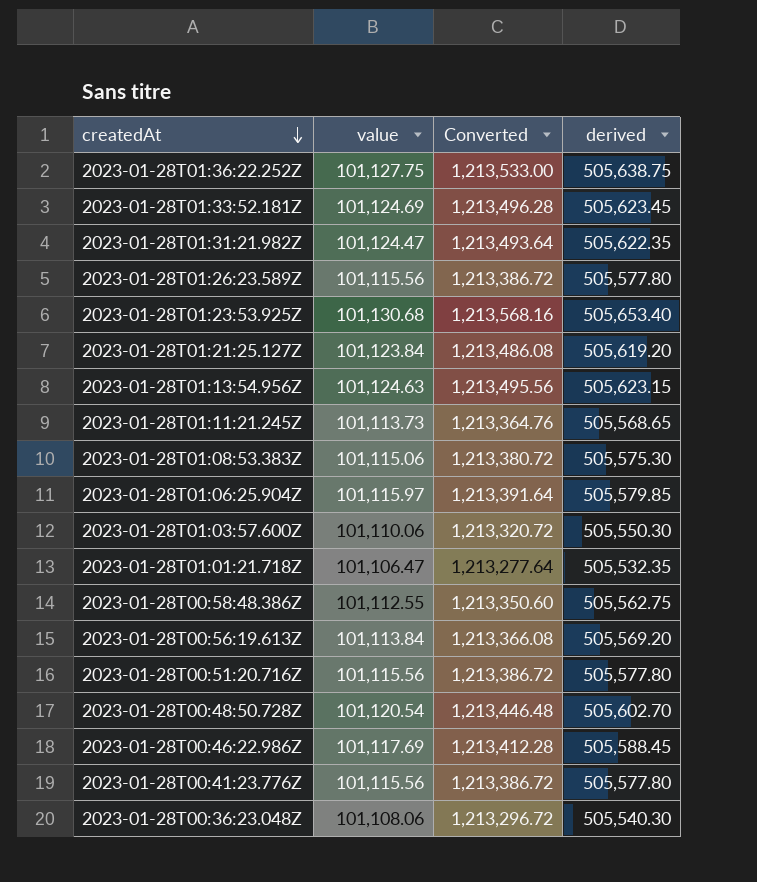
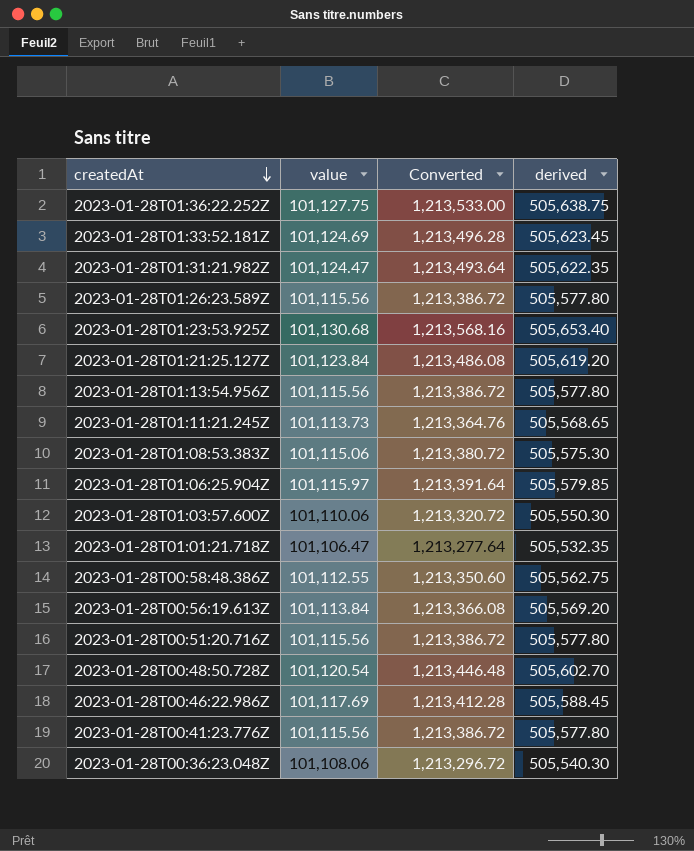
2023-01-28T01:13:54.956Z | value: 101,124.63 -> 101,115.56
2023-01-28T01:13:54.956Z | Converted: 1,213,495.56 -> 1,213,386.72
2023-01-28T01:13:54.956Z | derived: 505,623.15 -> 505,577.80

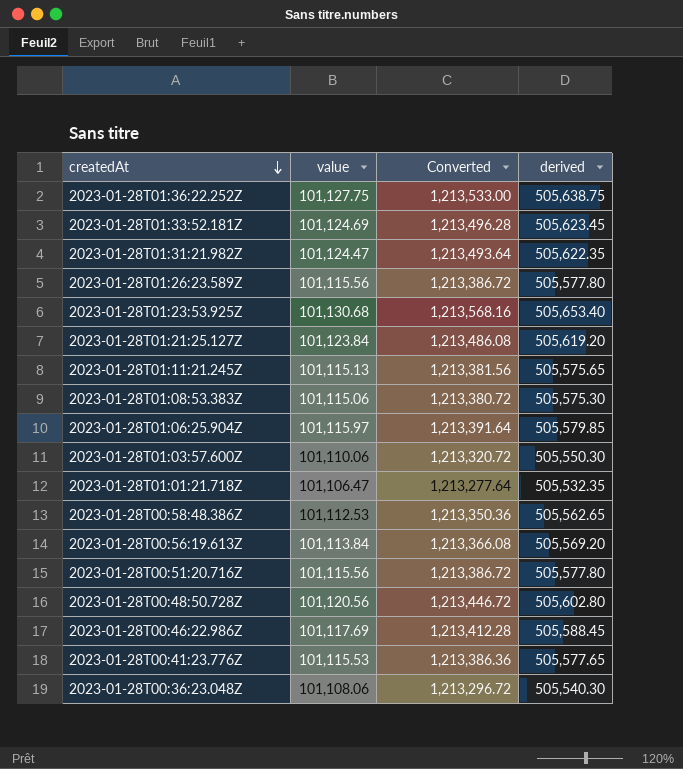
row 2023-01-28T01:13:54.956Z: 101,115.56 | 1,213,386.72 | 505,577.80 -> none
2023-01-28T01:11:21.245Z | value: 101,113.73 -> 101,115.13
2023-01-28T01:11:21.245Z | Converted: 1,213,364.76 -> 1,213,381.56
2023-01-28T01:11:21.245Z | derived: 505,568.65 -> 505,575.65
2023-01-28T00:58:48.386Z | value: 101,112.55 -> 101,112.53
2023-01-28T00:58:48.386Z | Converted: 1,213,350.60 -> 1,213,350.36
2023-01-28T00:58:48.386Z | derived: 505,562.75 -> 505,562.65
2023-01-28T00:48:50.728Z | value: 101,120.54 -> 101,120.56
2023-01-28T00:48:50.728Z | Converted: 1,213,446.48 -> 1,213,446.72
2023-01-28T00:48:50.728Z | derived: 505,602.70 -> 505,602.80
2023-01-28T00:41:23.776Z | value: 101,115.56 -> 101,115.53
2023-01-28T00:41:23.776Z | Converted: 1,213,386.72 -> 1,213,386.36
2023-01-28T00:41:23.776Z | derived: 505,577.80 -> 505,577.65

